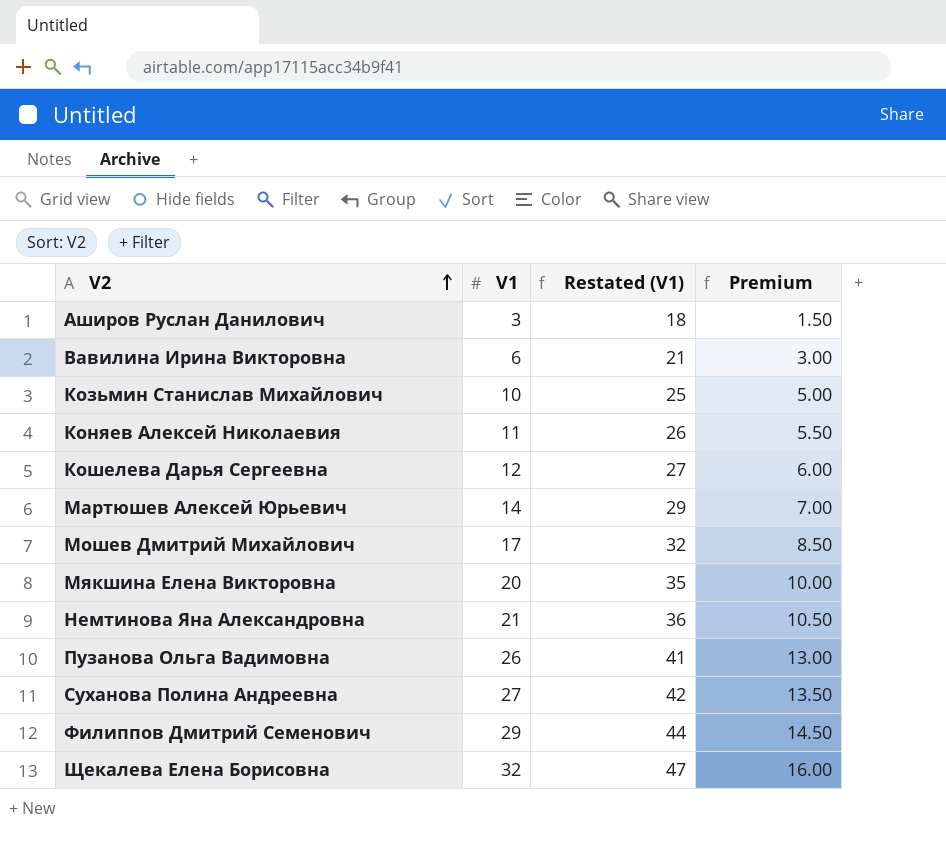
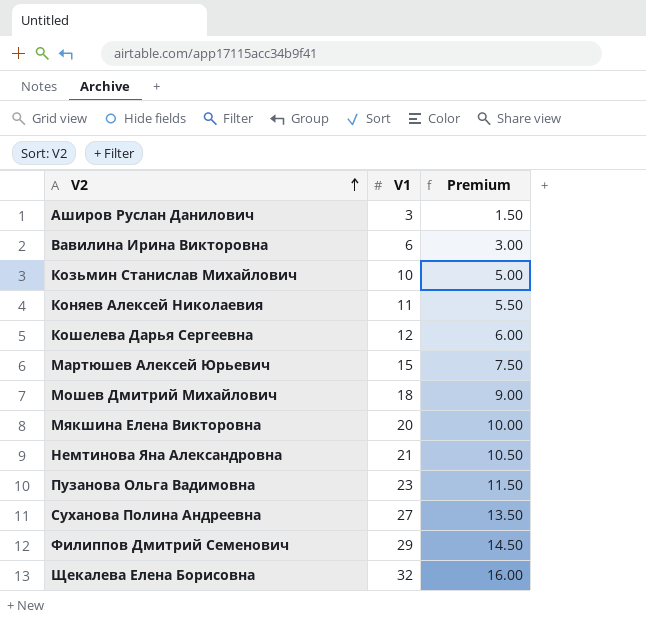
column Restated (V1) | formula: [V1] + 15 -> none
Мартюшев Алексей Юрьевич | V1: 14 -> 15
Мартюшев Алексей Юрьевич | Premium: 7.00 -> 7.50
Мошев Дмитрий Михайлович | V1: 17 -> 18
Мошев Дмитрий Михайлович | Premium: 8.50 -> 9.00
Пузанова Ольга Вадимовна | V1: 26 -> 23
Пузанова Ольга Вадимовна | Premium: 13.00 -> 11.50

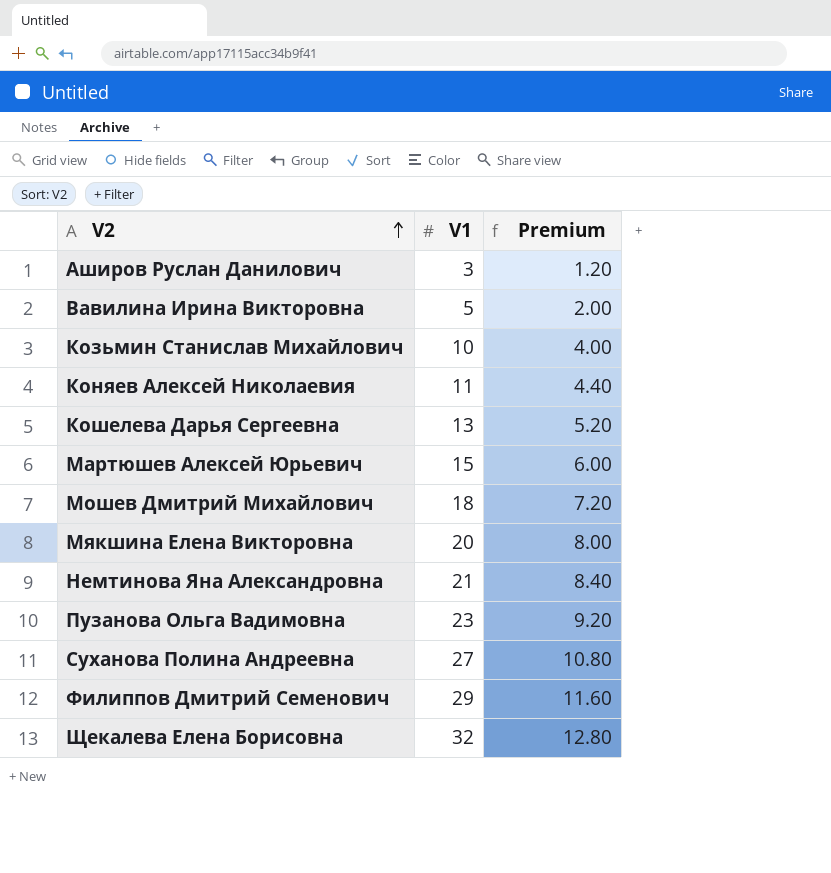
column Premium | formula: [V1] * 0.5 -> [V1] * 0.4
Вавилина Ирина Викторовна | V1: 6 -> 5
Кошелева Дарья Сергеевна | V1: 12 -> 13

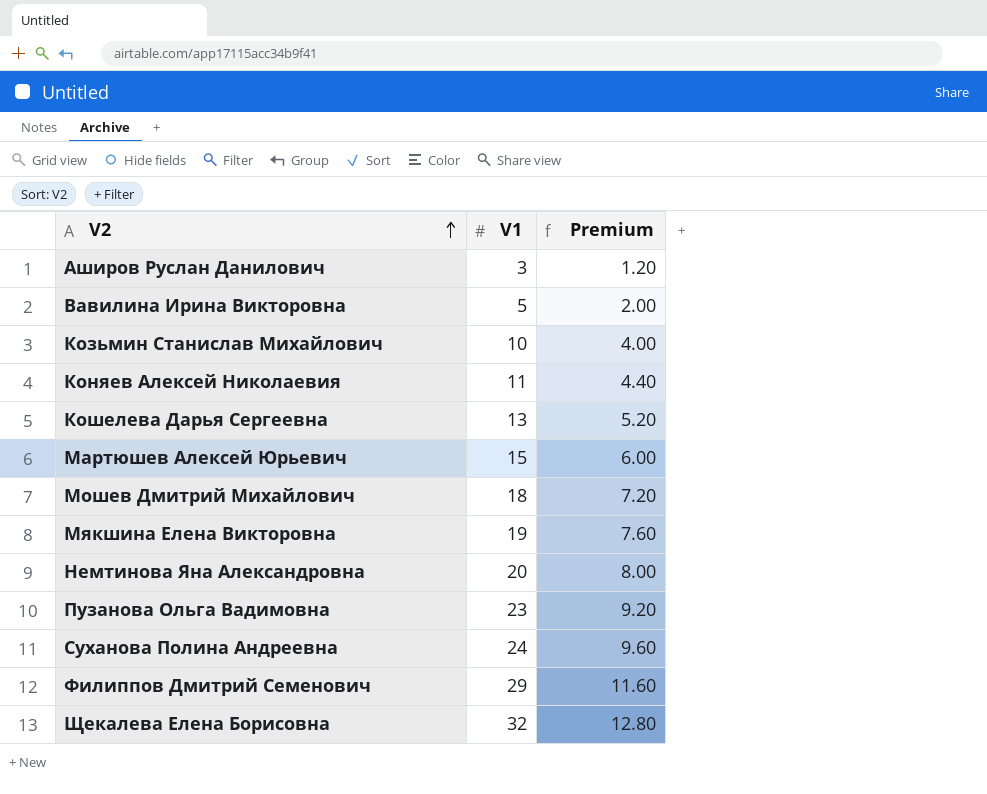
Мякшина Елена Викторовна | V1: 20 -> 19
Мякшина Елена Викторовна | Premium: 8.00 -> 7.60
Немтинова Яна Александровна | V1: 21 -> 20
Немтинова Яна Александровна | Premium: 8.40 -> 8.00
Суханова Полина Андреевна | V1: 27 -> 24
Суханова Полина Андреевна | Premium: 10.80 -> 9.60

